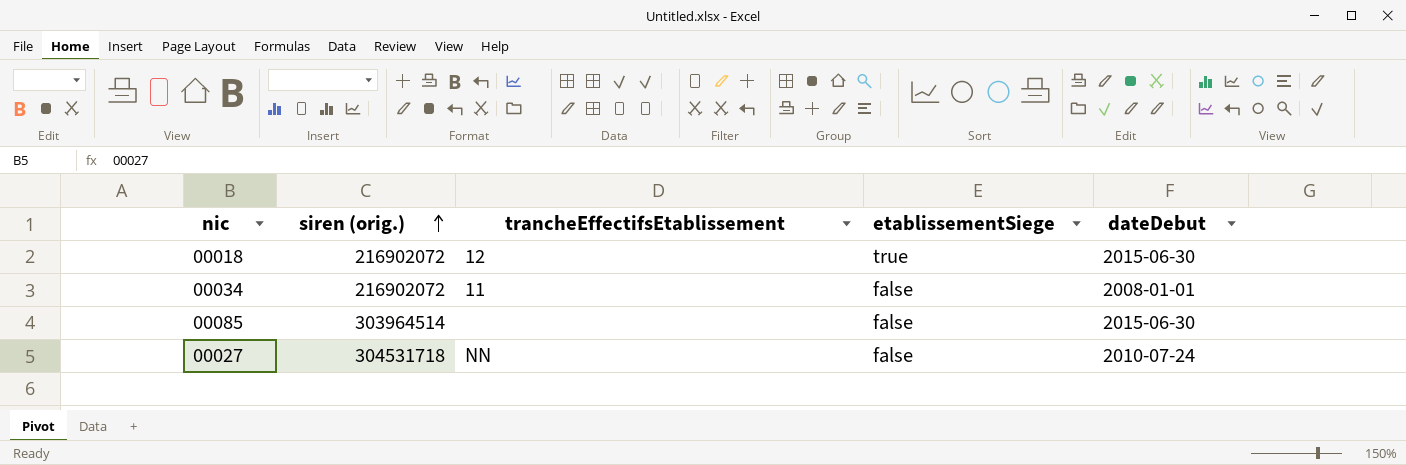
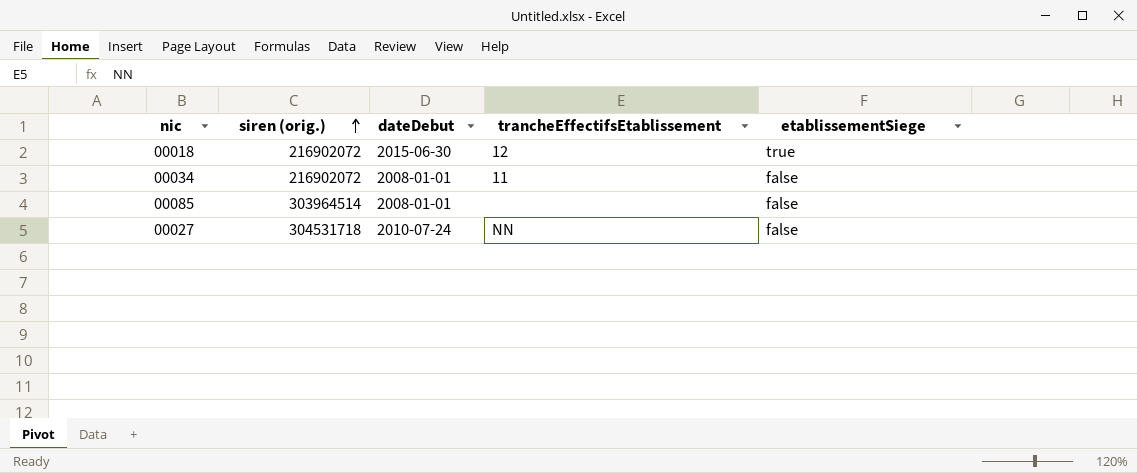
column dateDebut | position: 5 -> 3
00085 | dateDebut: 2015-06-30 -> 2008-01-01

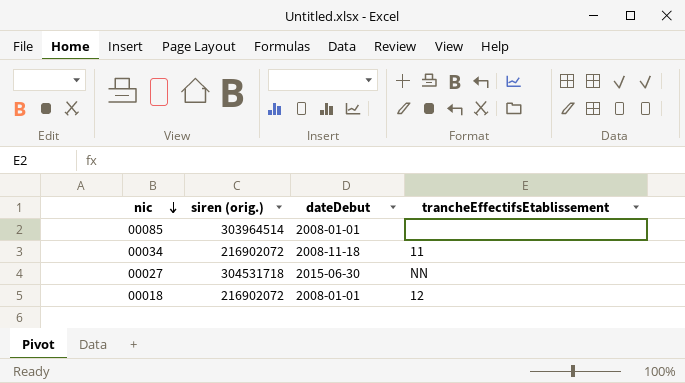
row order: siren (orig.) ascending -> nic descending
column etablissementSiege | position: 5 -> none
00034 | dateDebut: 2008-01-01 -> 2008-11-18
00027 | dateDebut: 2010-07-24 -> 2015-06-30
00018 | dateDebut: 2015-06-30 -> 2008-01-01

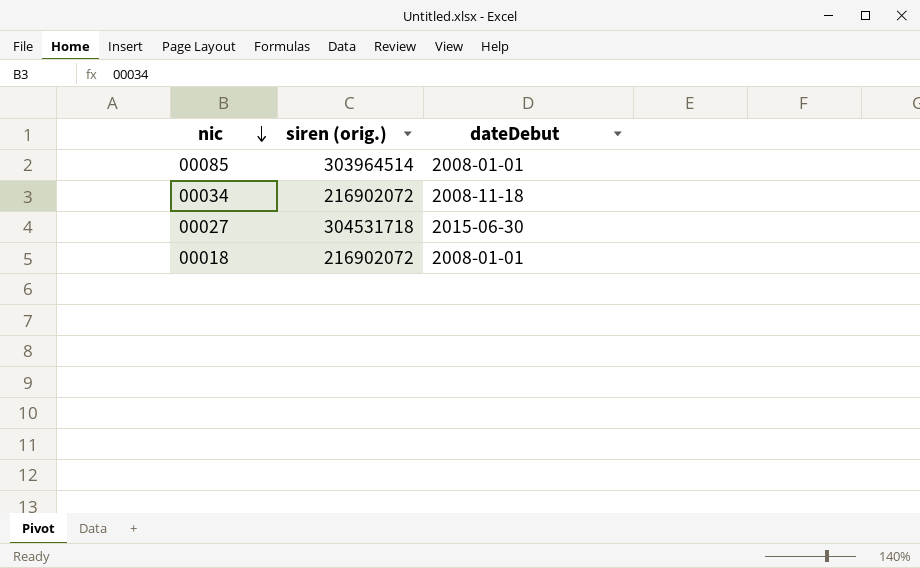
column trancheEffectifsEtablissement | position: 4 -> none

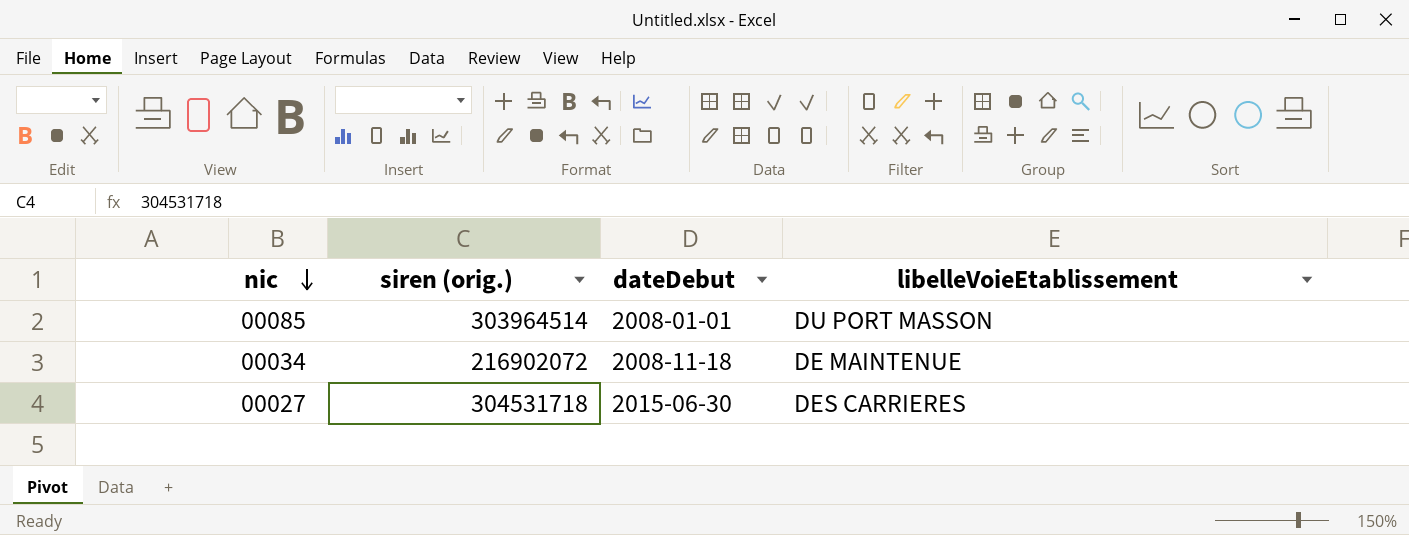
column libelleVoieEtablissement | position: none -> 4
row 00018: 216902072 | 2008-01-01 -> none

